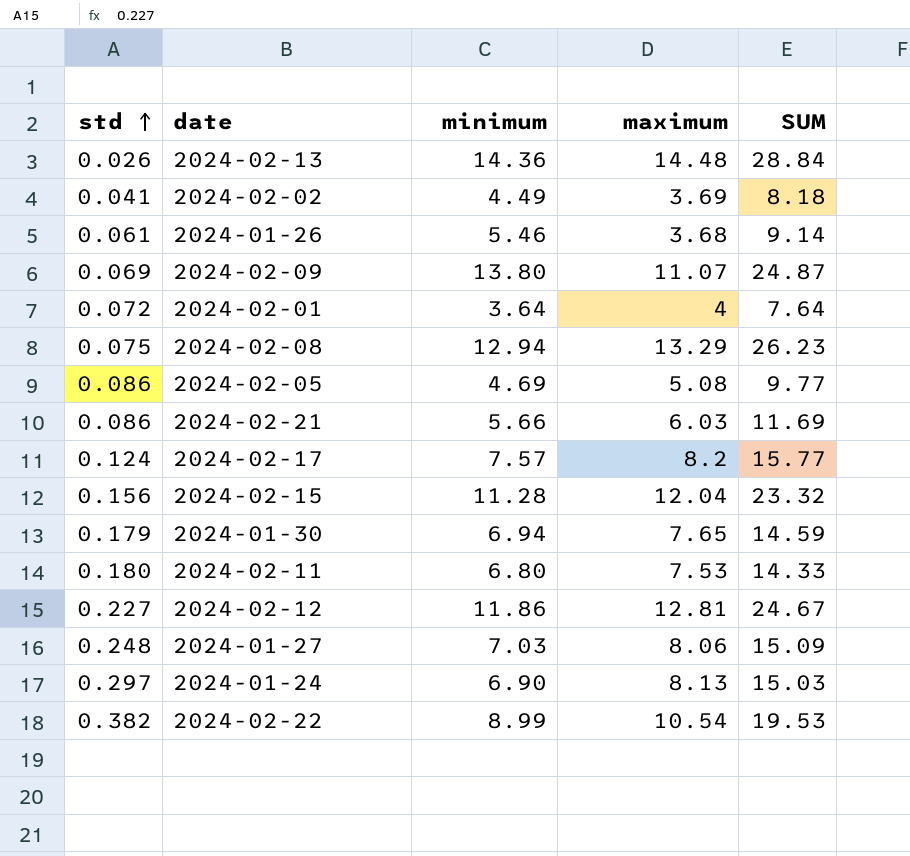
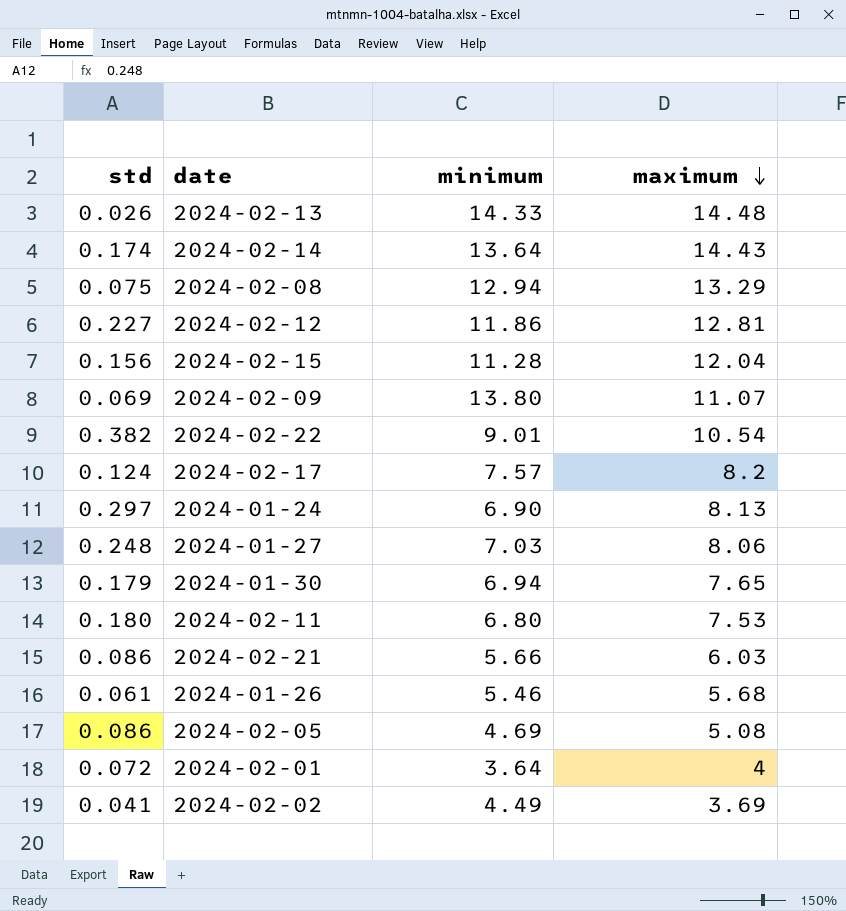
row order: std ascending -> maximum descending
column SUM | formula: [minimum] + [maximum] -> none
2024-02-13 | minimum: 14.36 -> 14.33
row 2024-02-14: none -> 0.174 | 13.64 | 14.43
2024-02-22 | minimum: 8.99 -> 9.01
2024-01-26 | maximum: 3.68 -> 5.68

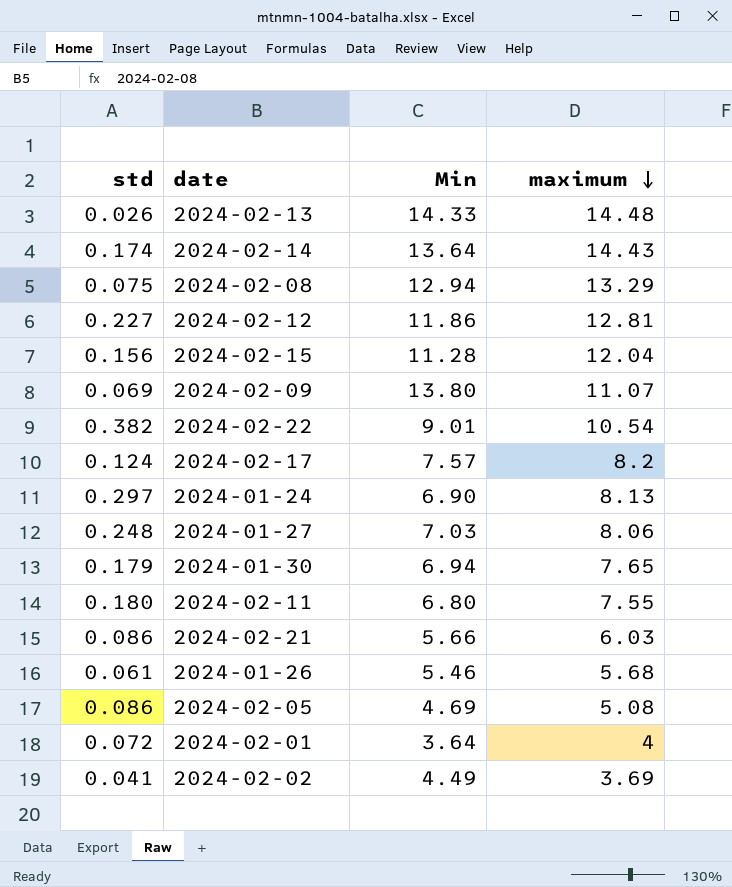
column name: minimum -> Min
2024-02-11 | maximum: 7.53 -> 7.55

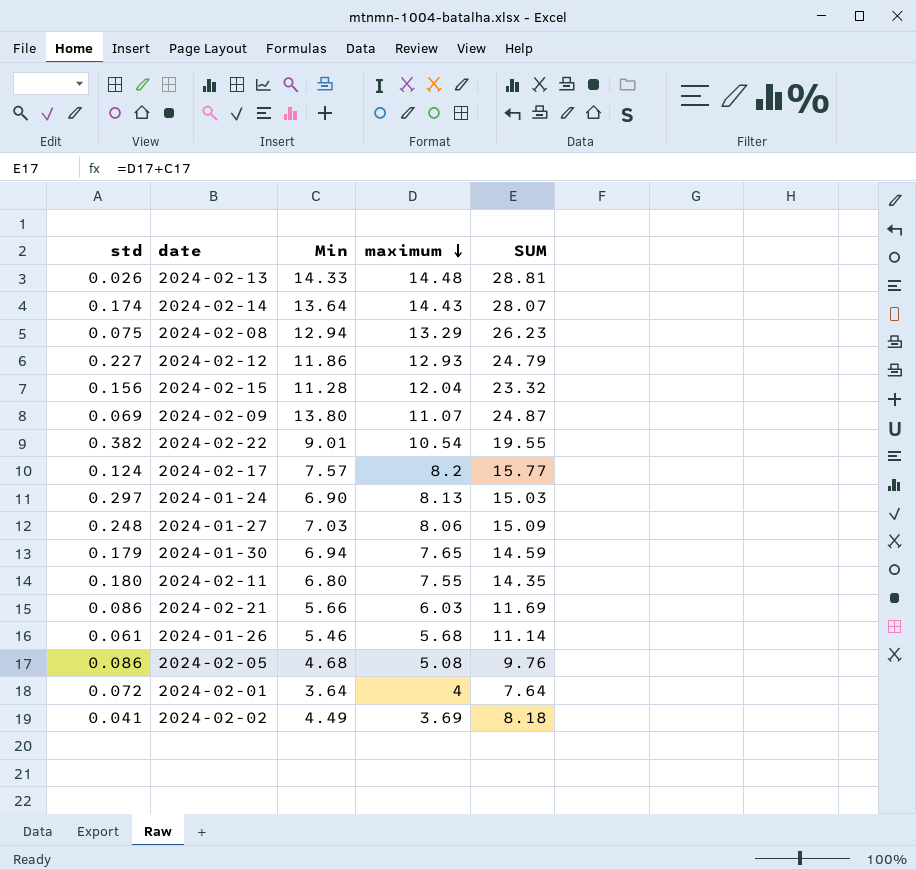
column SUM | formula: none -> [Min] + [maximum]
2024-02-12 | maximum: 12.81 -> 12.93
2024-02-05 | Min: 4.69 -> 4.68

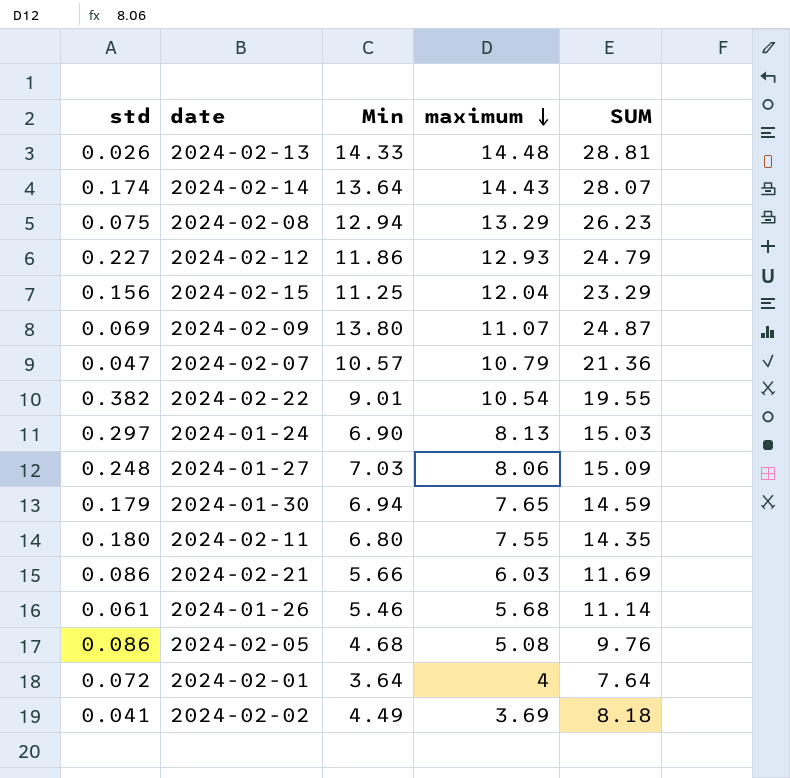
row 2024-02-17: 0.124 | 7.57 | 8.2 | 15.77 -> none
2024-02-15 | Min: 11.28 -> 11.25
2024-02-15 | SUM: 23.32 -> 23.29
row 2024-02-07: none -> 0.047 | 10.57 | 10.79 | 21.36

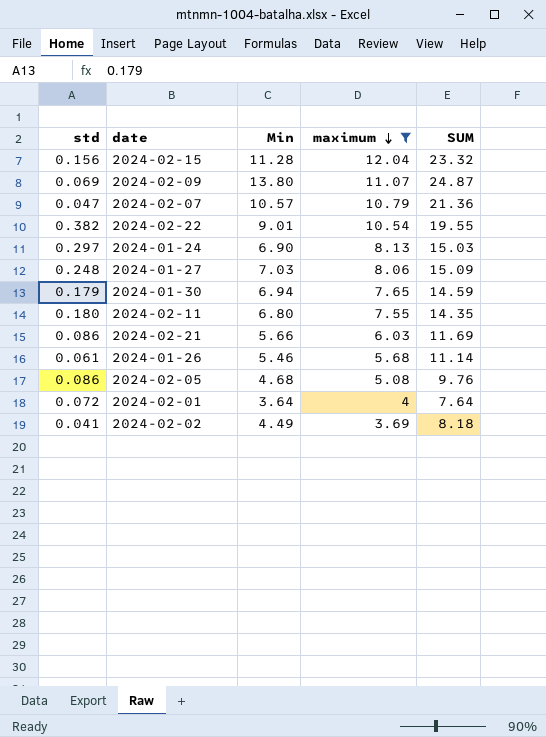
filter: none -> maximum <= 12.04
2024-02-15 | Min: 11.25 -> 11.28
2024-02-15 | SUM: 23.29 -> 23.32

